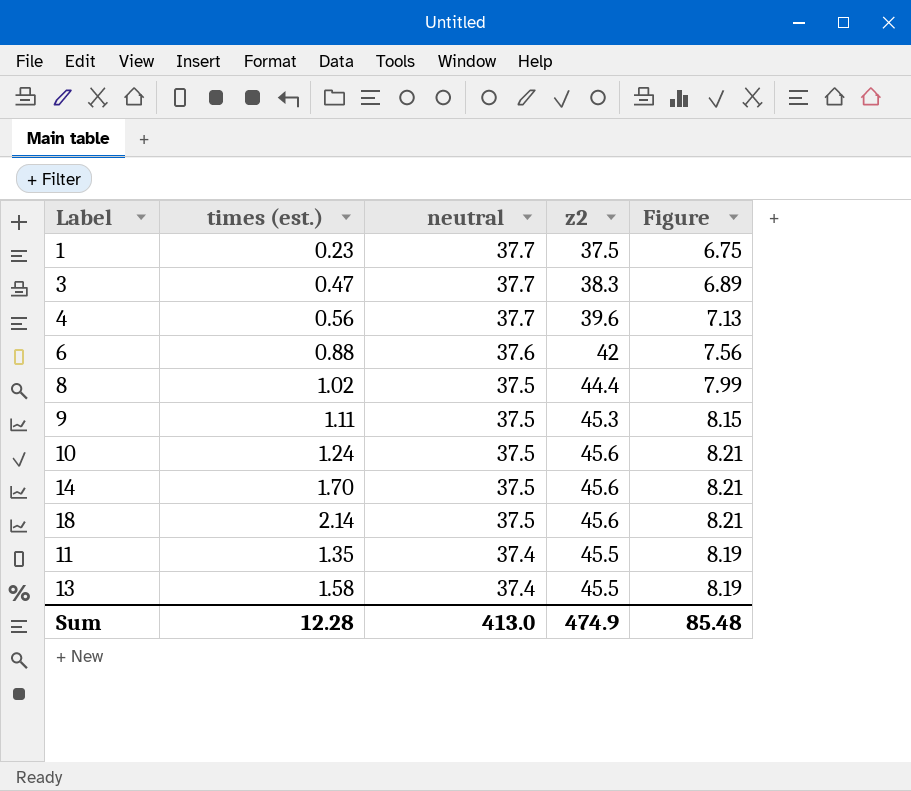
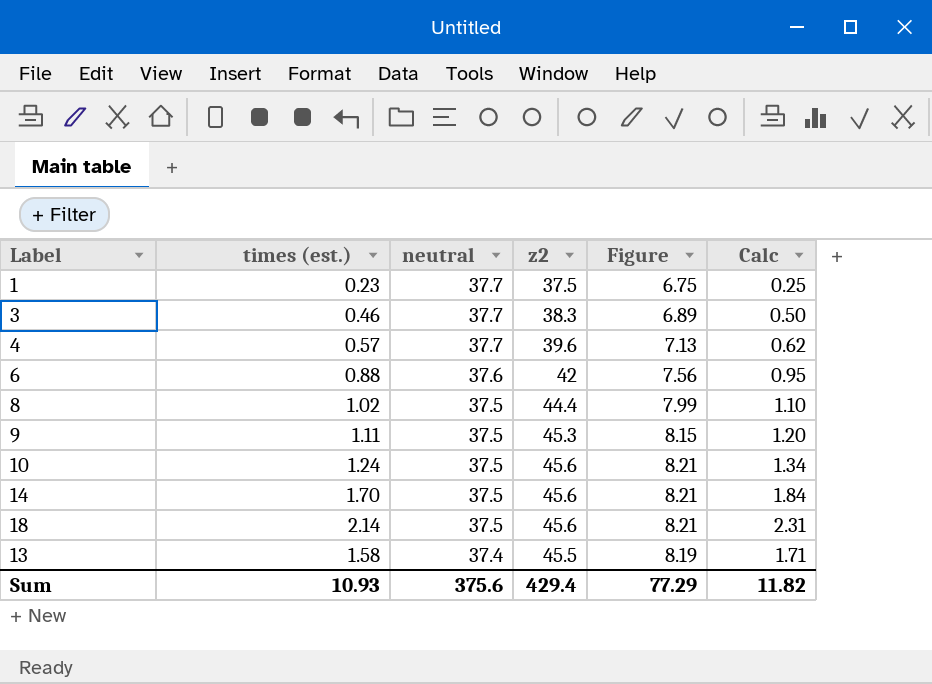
column Calc | formula: none -> [times (est.)] * 1.08
row 11: 1.35 | 37.4 | 45.5 | 8.19 -> none
3 | times (est.): 0.47 -> 0.46
4 | times (est.): 0.56 -> 0.57
Sum | times (est.): 12.28 -> 10.93
Sum | neutral: 413.0 -> 375.6
Sum | z2: 474.9 -> 429.4
Sum | Figure: 85.48 -> 77.29

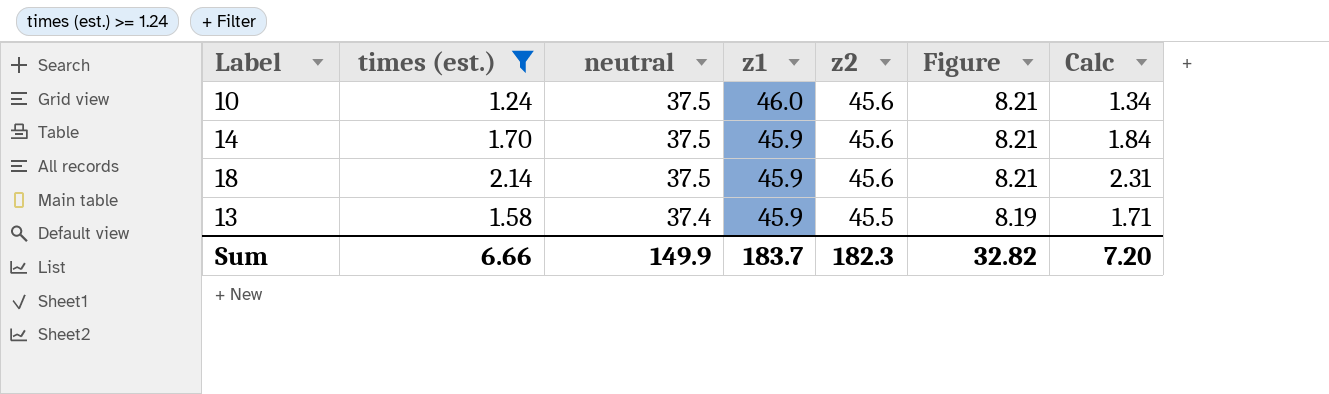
filter: none -> times (est.) >= 1.24
column z1 | position: none -> 4
Sum | times (est.): 10.93 -> 6.66
Sum | neutral: 375.6 -> 149.9
Sum | z2: 429.4 -> 182.3
Sum | Figure: 77.29 -> 32.82
Sum | Calc: 11.82 -> 7.20

